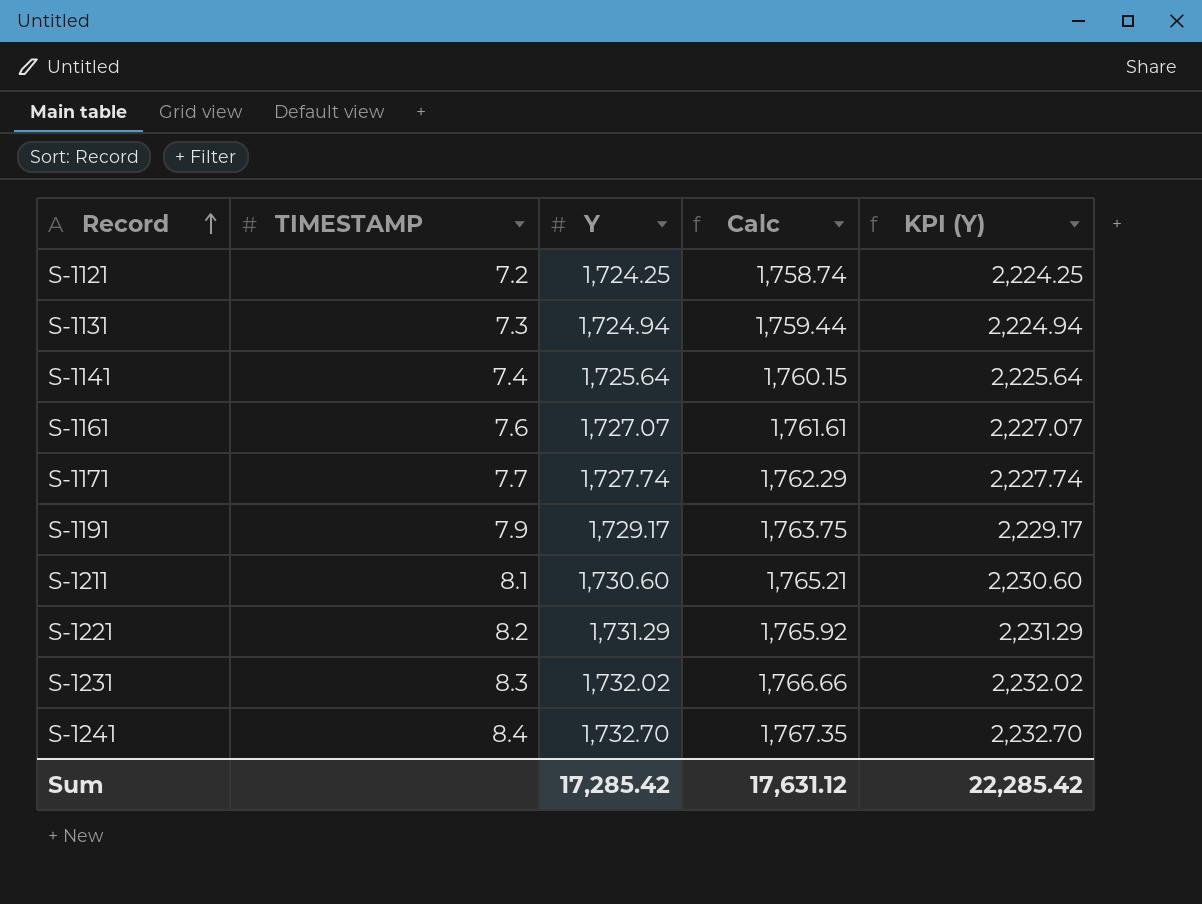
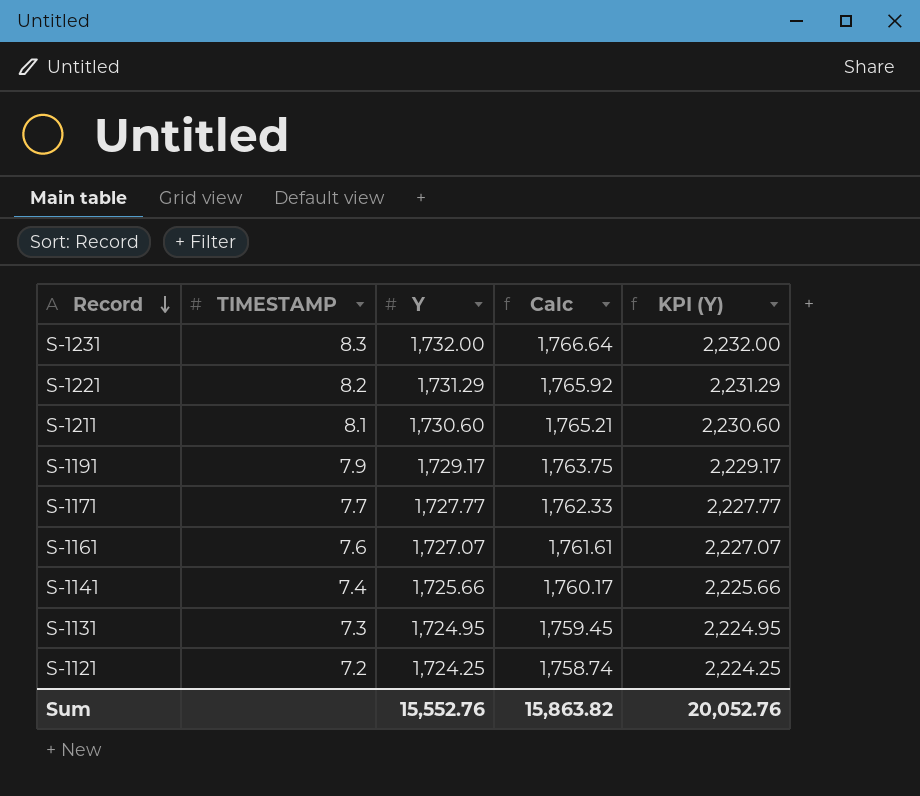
row order: Record ascending -> Record descending
row S-1241: 8.4 | 1,732.70 | 1,767.35 | 2,232.70 -> none
S-1231 | Y: 1,732.02 -> 1,732.00
S-1231 | Calc: 1,766.66 -> 1,766.64
S-1231 | KPI (Y): 2,232.02 -> 2,232.00
S-1171 | Y: 1,727.74 -> 1,727.77
S-1171 | Calc: 1,762.29 -> 1,762.33
S-1171 | KPI (Y): 2,227.74 -> 2,227.77
S-1141 | Y: 1,725.64 -> 1,725.66
S-1141 | Calc: 1,760.15 -> 1,760.17
S-1141 | KPI (Y): 2,225.64 -> 2,225.66
S-1131 | Y: 1,724.94 -> 1,724.95
S-1131 | Calc: 1,759.44 -> 1,759.45
S-1131 | KPI (Y): 2,224.94 -> 2,224.95
Sum | Y: 17,285.42 -> 15,552.76
Sum | Calc: 17,631.12 -> 15,863.82
Sum | KPI (Y): 22,285.42 -> 20,052.76

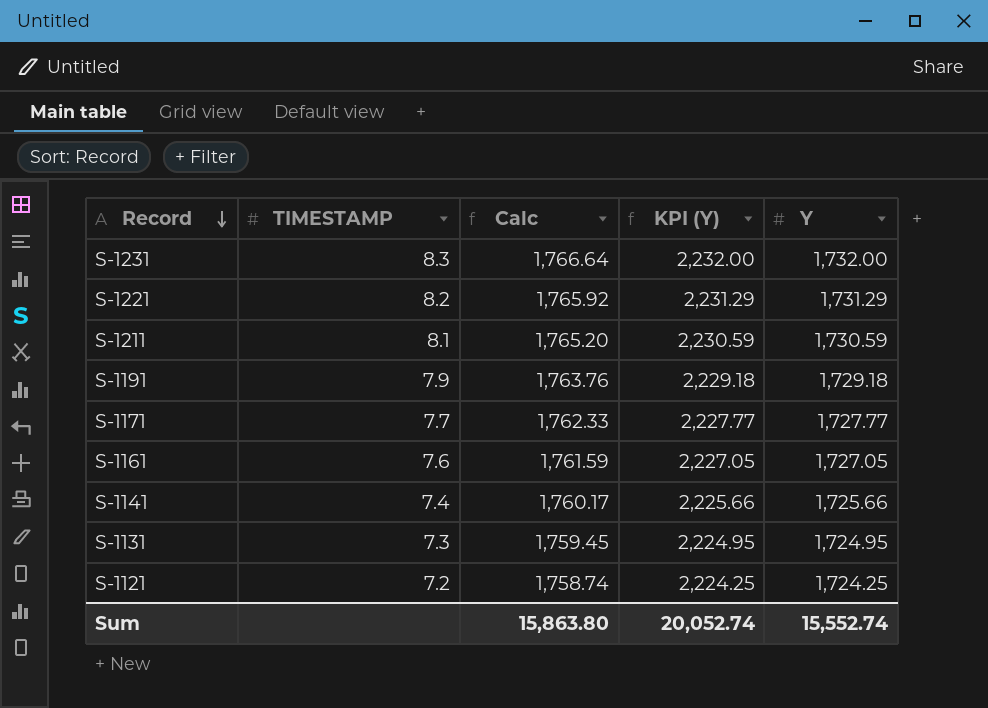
column Y | position: 3 -> 5
S-1211 | Calc: 1,765.21 -> 1,765.20
S-1211 | KPI (Y): 2,230.60 -> 2,230.59
S-1211 | Y: 1,730.60 -> 1,730.59
S-1191 | Calc: 1,763.75 -> 1,763.76
S-1191 | KPI (Y): 2,229.17 -> 2,229.18
S-1191 | Y: 1,729.17 -> 1,729.18
S-1161 | Calc: 1,761.61 -> 1,761.59
S-1161 | KPI (Y): 2,227.07 -> 2,227.05
S-1161 | Y: 1,727.07 -> 1,727.05
Sum | Calc: 15,863.82 -> 15,863.80
Sum | KPI (Y): 20,052.76 -> 20,052.74
Sum | Y: 15,552.76 -> 15,552.74

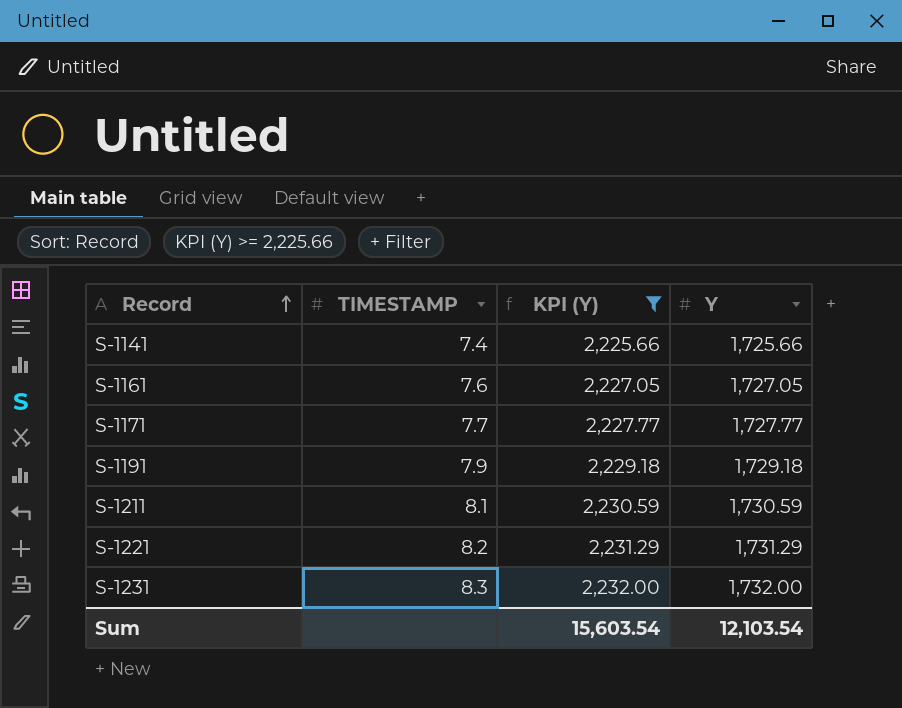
filter: none -> KPI (Y) >= 2,225.66
row order: Record descending -> Record ascending
column Calc | formula: [Y] * 1.02 -> none
Sum | KPI (Y): 20,052.74 -> 15,603.54
Sum | Y: 15,552.74 -> 12,103.54

